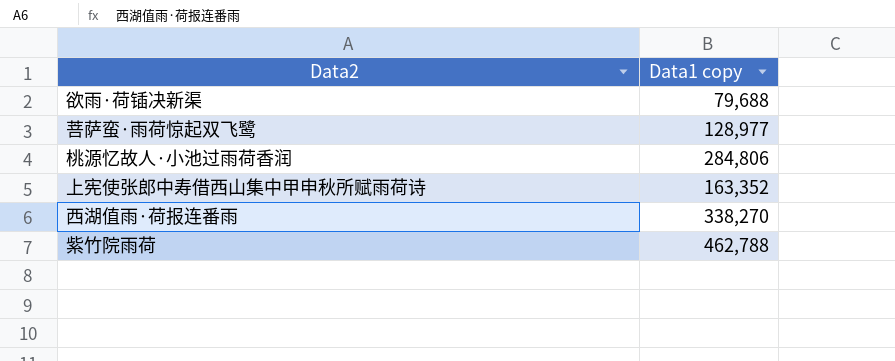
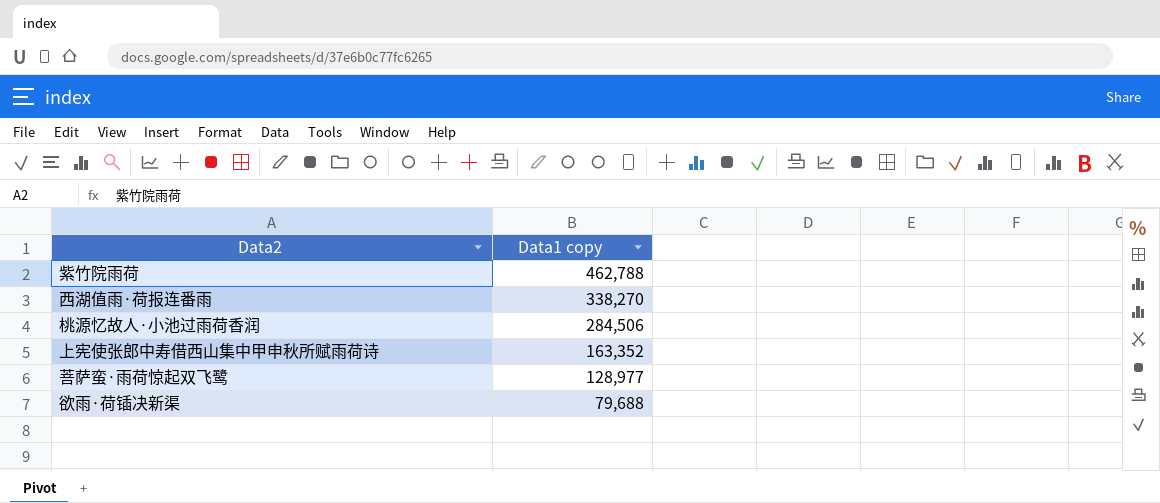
row order: none -> Data1 copy descending
桃源忆故人·小池过雨荷香润 | Data1 copy: 284,806 -> 284,506

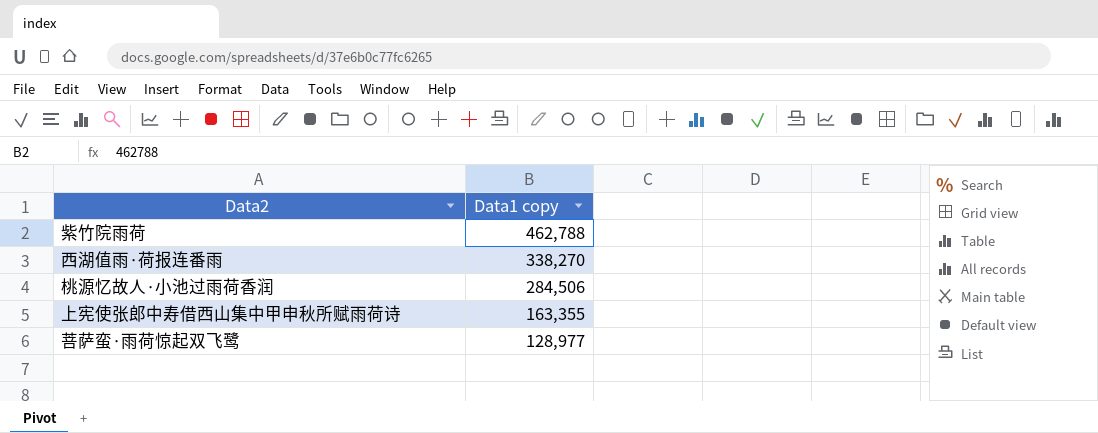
row 欲雨·荷锸决新渠: 79,688 -> none
上宪使张郎中寿借西山集中甲申秋所赋雨荷诗 | Data1 copy: 163,352 -> 163,355

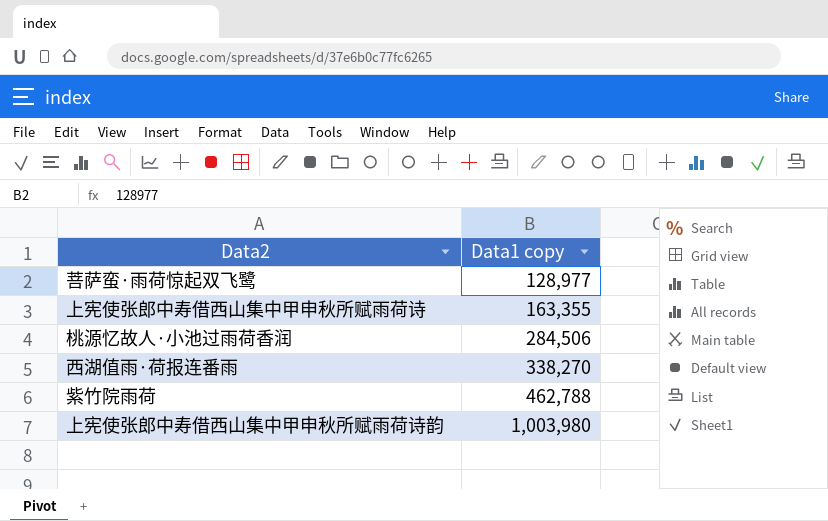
row order: Data1 copy descending -> Data1 copy ascending
row 上宪使张郎中寿借西山集中甲申秋所赋雨荷诗韵: none -> 1,003,980

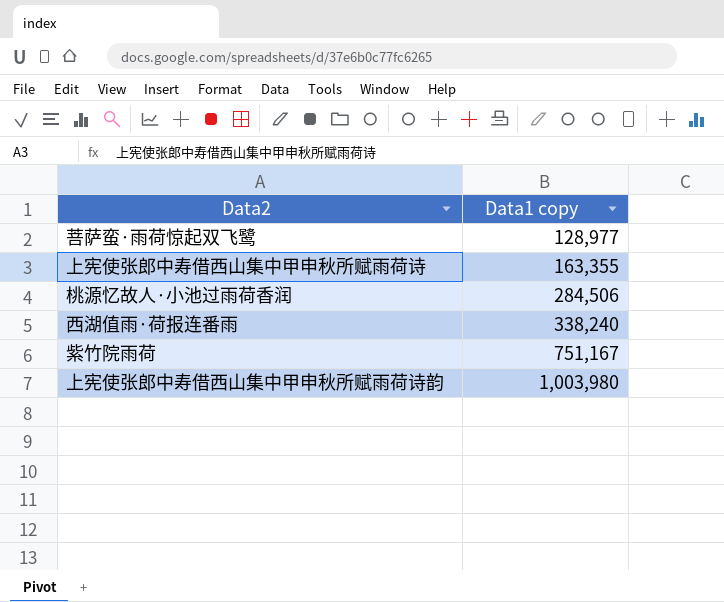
西湖值雨·荷报连番雨 | Data1 copy: 338,270 -> 338,240
紫竹院雨荷 | Data1 copy: 462,788 -> 751,167

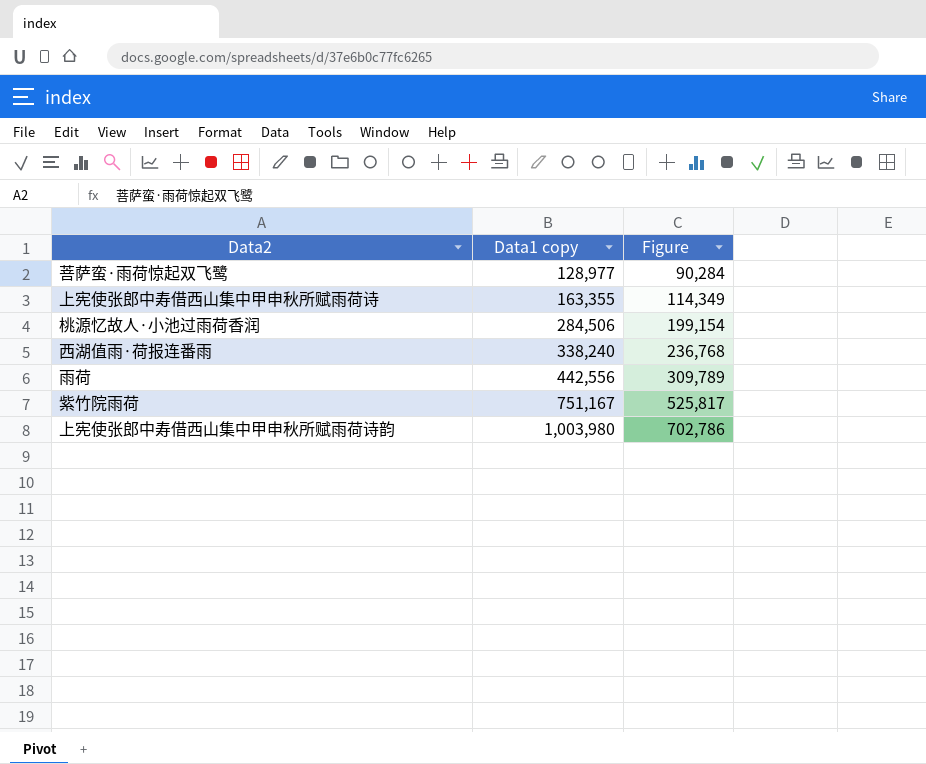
column Figure | formula: none -> [Data1 copy] * 0.7
row 雨荷: none -> 442,556 | 309,789

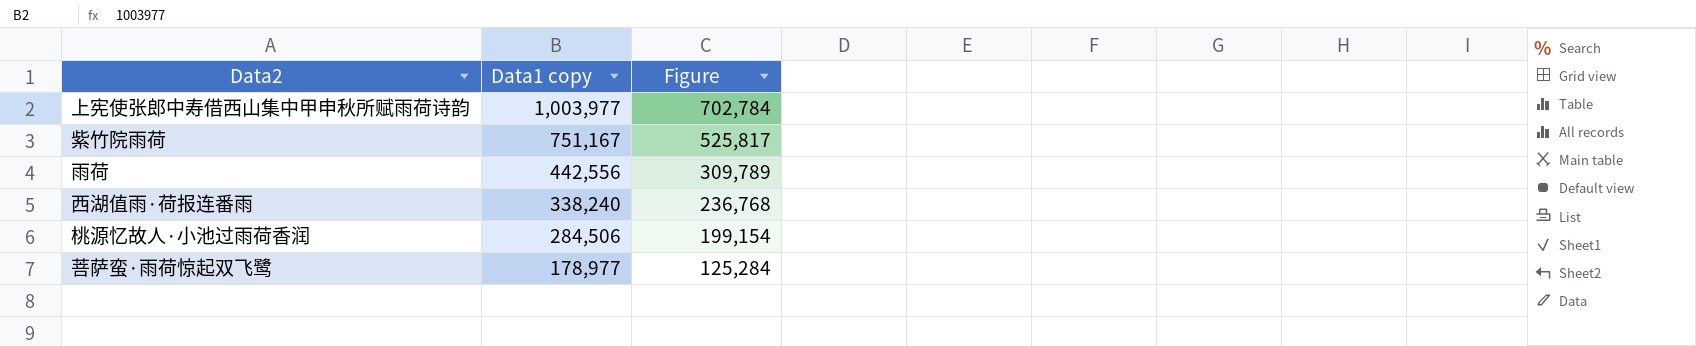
row order: Data1 copy ascending -> Data1 copy descending
row 上宪使张郎中寿借西山集中甲申秋所赋雨荷诗: 163,355 | 114,349 -> none
上宪使张郎中寿借西山集中甲申秋所赋雨荷诗韵 | Data1 copy: 1,003,980 -> 1,003,977
上宪使张郎中寿借西山集中甲申秋所赋雨荷诗韵 | Figure: 702,786 -> 702,784
菩萨蛮·雨荷惊起双飞鹭 | Data1 copy: 128,977 -> 178,977
菩萨蛮·雨荷惊起双飞鹭 | Figure: 90,284 -> 125,284

